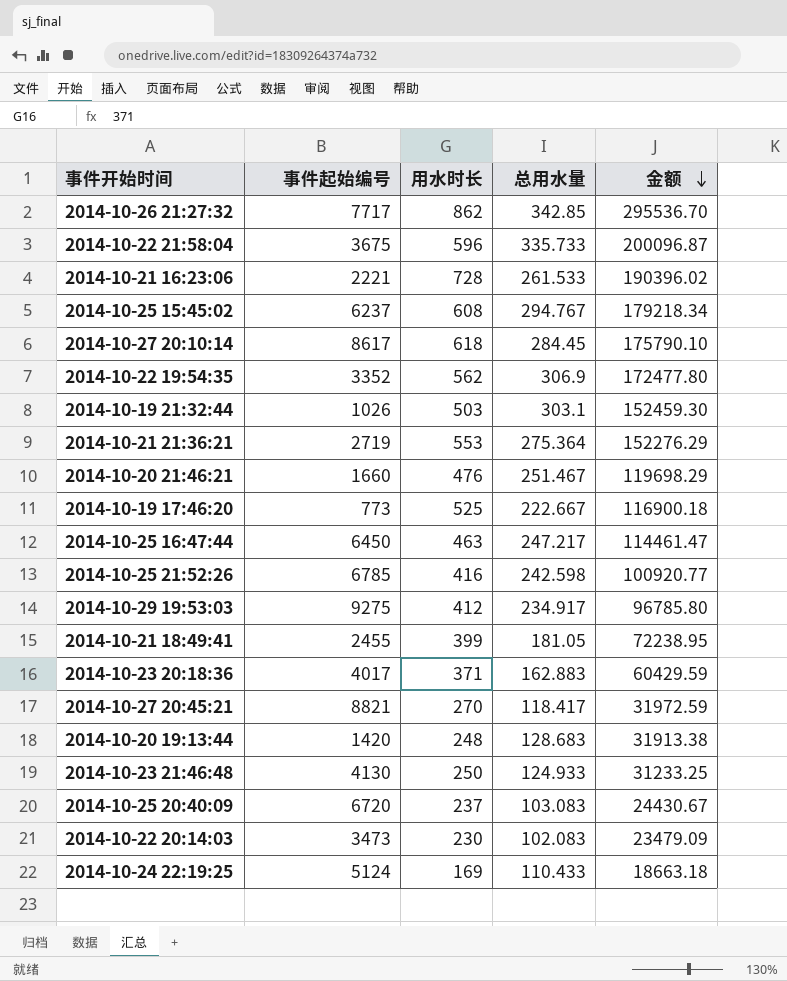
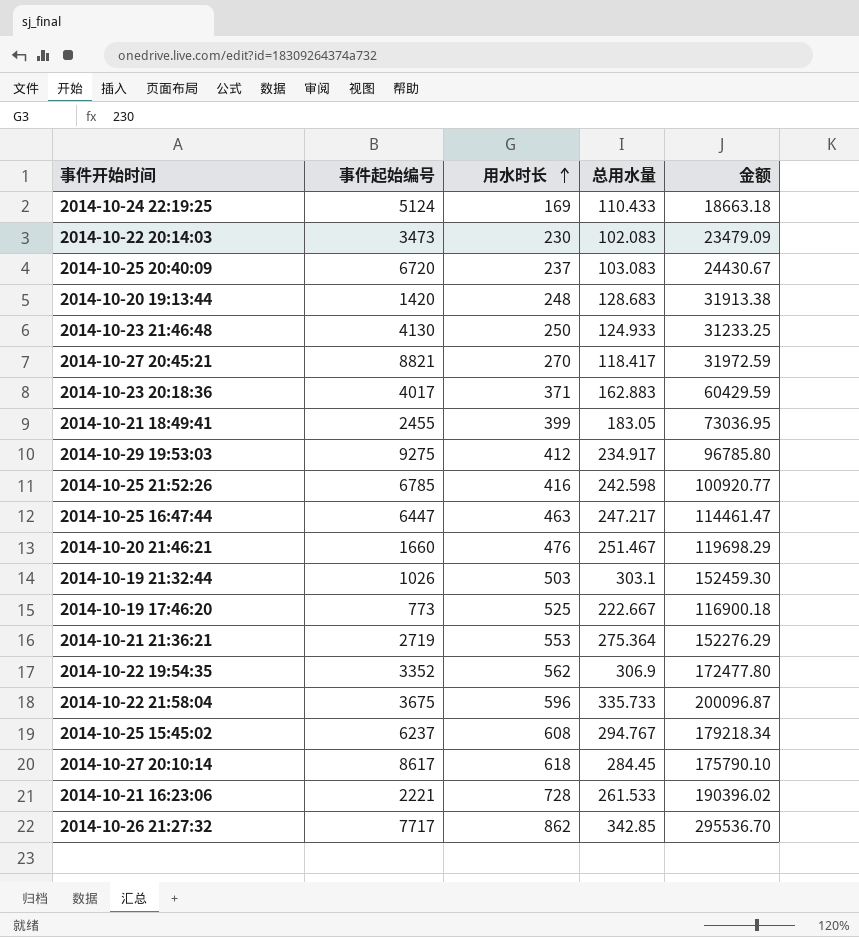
row order: 金额 descending -> 用水时长 ascending
2014-10-21 18:49:41 | 总用水量: 181.05 -> 183.05
2014-10-21 18:49:41 | 金额: 72238.95 -> 73036.95
2014-10-25 16:47:44 | 事件起始编号: 6450 -> 6447

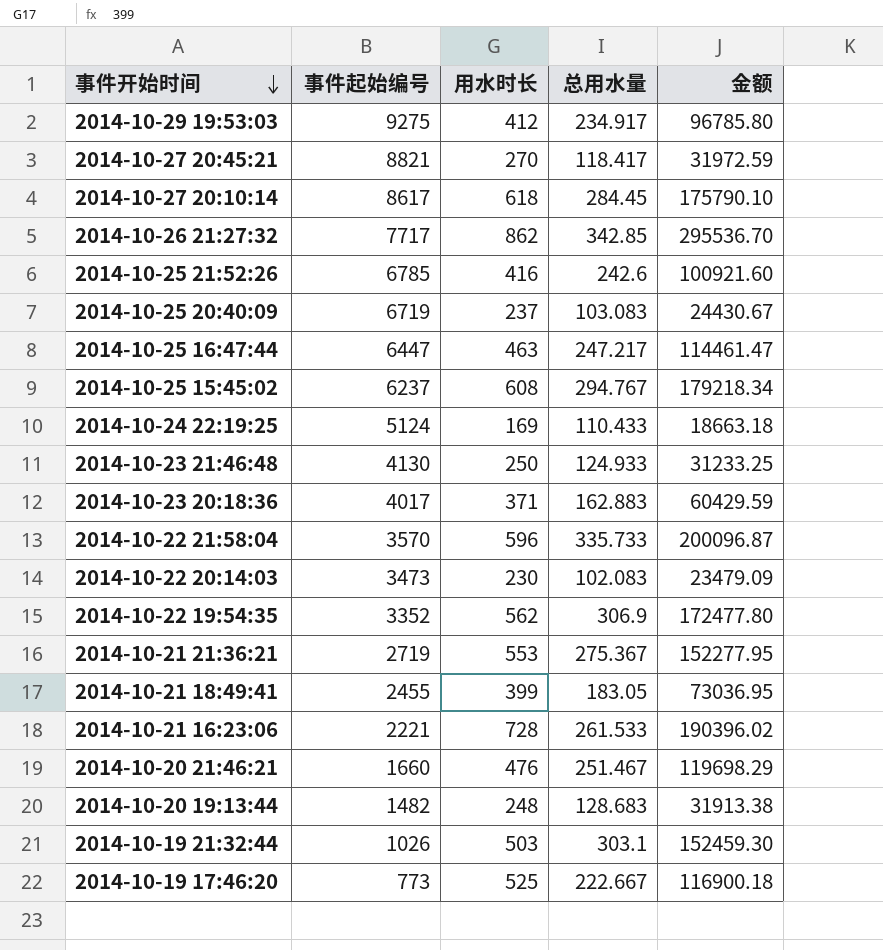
row order: 用水时长 ascending -> 事件开始时间 descending
2014-10-25 21:52:26 | 总用水量: 242.598 -> 242.6
2014-10-25 21:52:26 | 金额: 100920.77 -> 100921.60
2014-10-25 20:40:09 | 事件起始编号: 6720 -> 6719
2014-10-22 21:58:04 | 事件起始编号: 3675 -> 3570
2014-10-21 21:36:21 | 总用水量: 275.364 -> 275.367
2014-10-21 21:36:21 | 金额: 152276.29 -> 152277.95
2014-10-20 19:13:44 | 事件起始编号: 1420 -> 1482

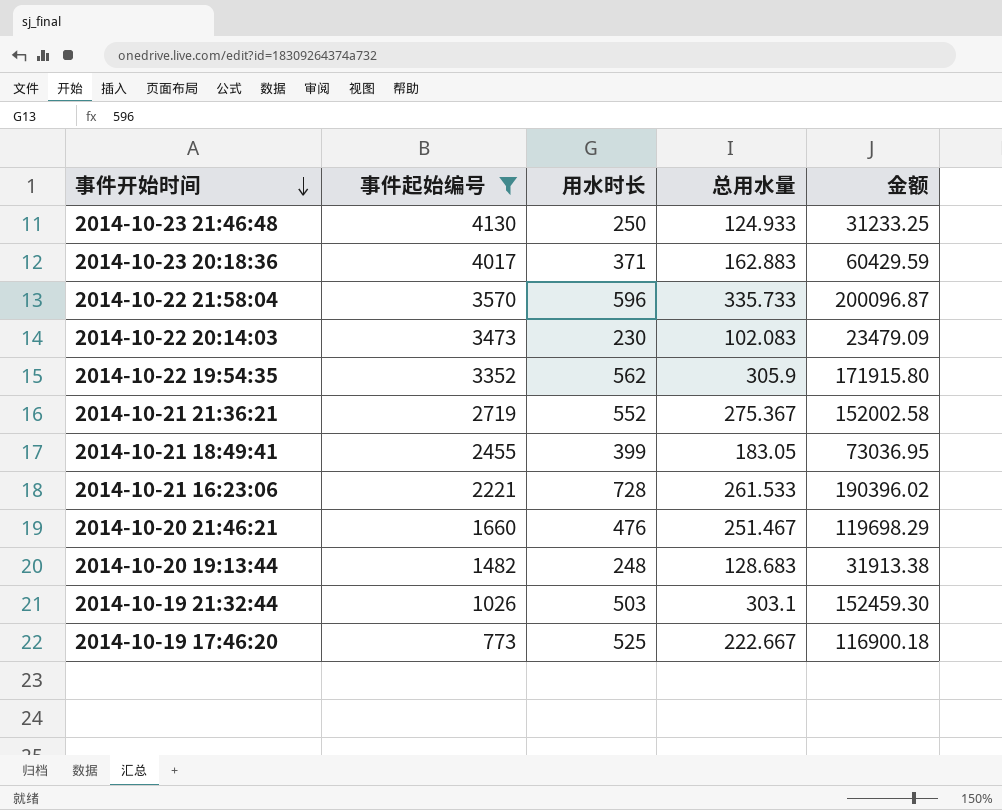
filter: none -> 事件起始编号 <= 4130
2014-10-22 19:54:35 | 总用水量: 306.9 -> 305.9
2014-10-22 19:54:35 | 金额: 172477.80 -> 171915.80
2014-10-21 21:36:21 | 用水时长: 553 -> 552
2014-10-21 21:36:21 | 金额: 152277.95 -> 152002.58

